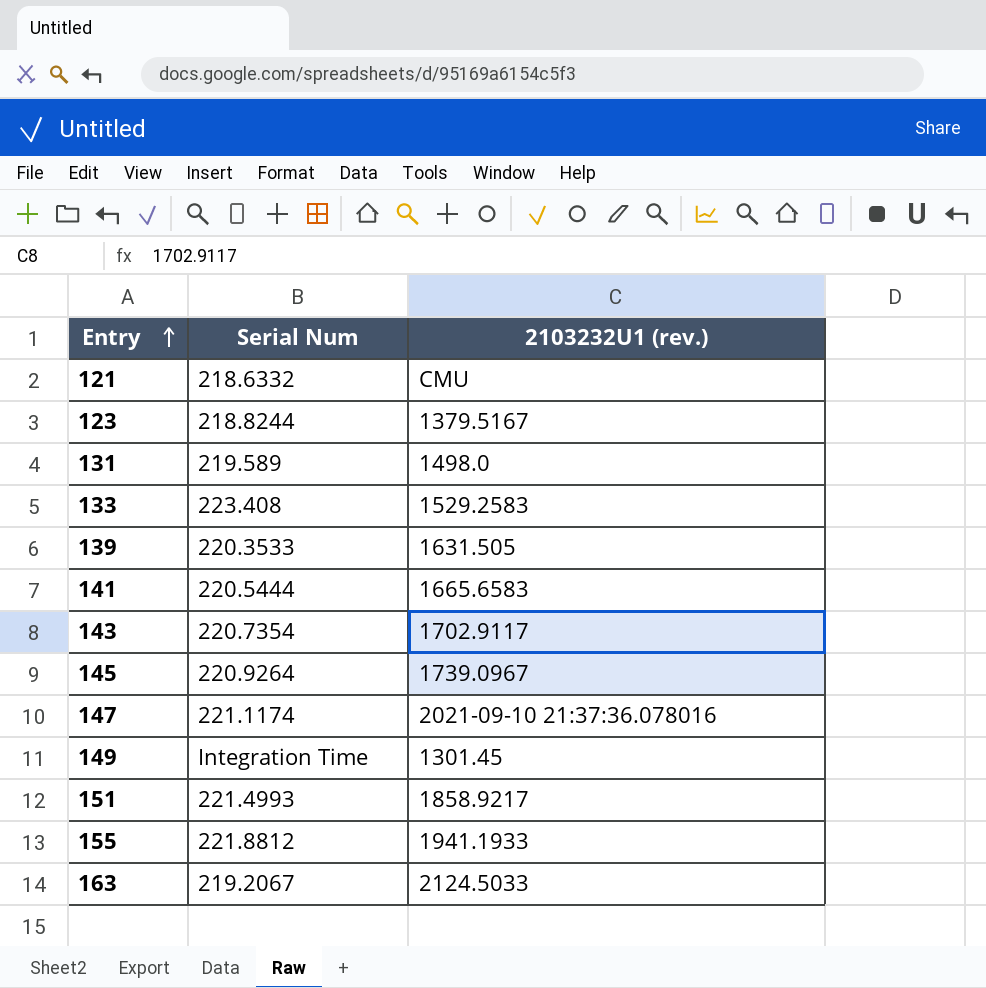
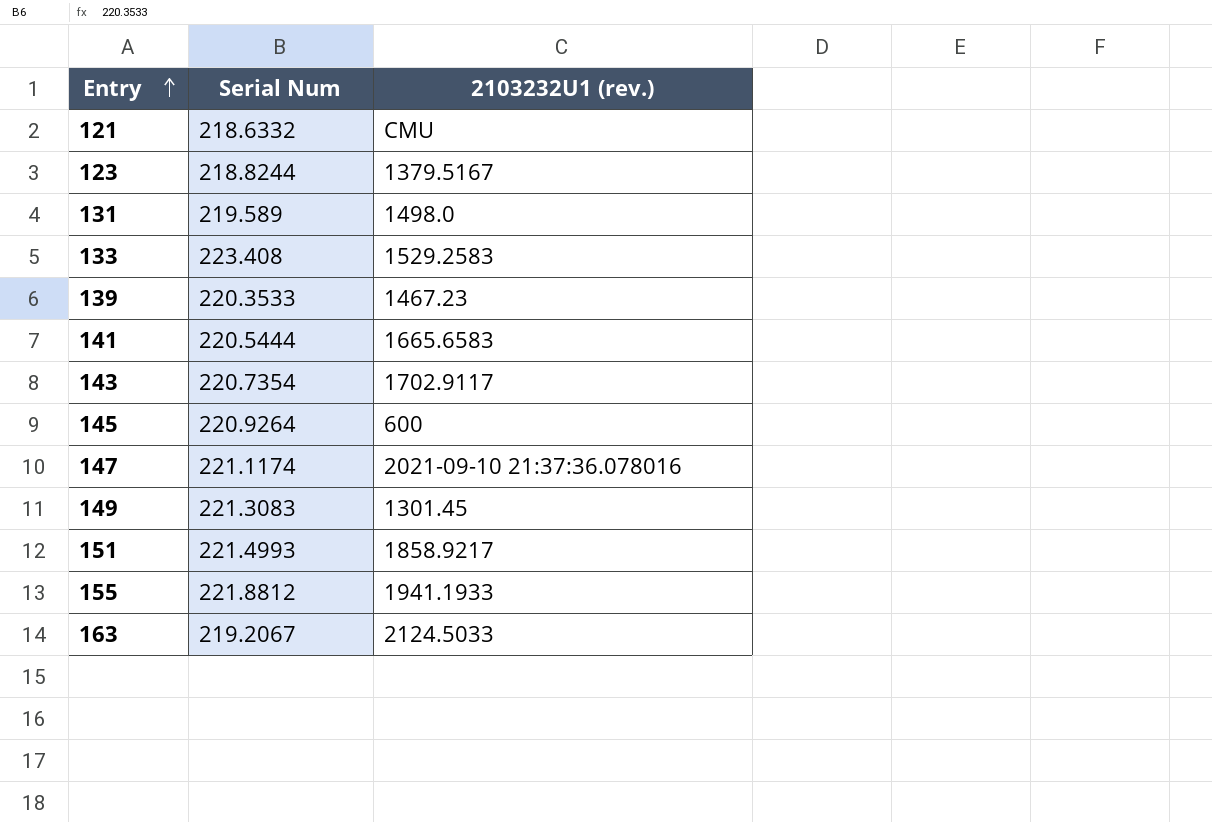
139 | 2103232U1 (rev.): 1631.505 -> 1467.23
145 | 2103232U1 (rev.): 1739.0967 -> 600
149 | Serial Num: Integration Time -> 221.3083

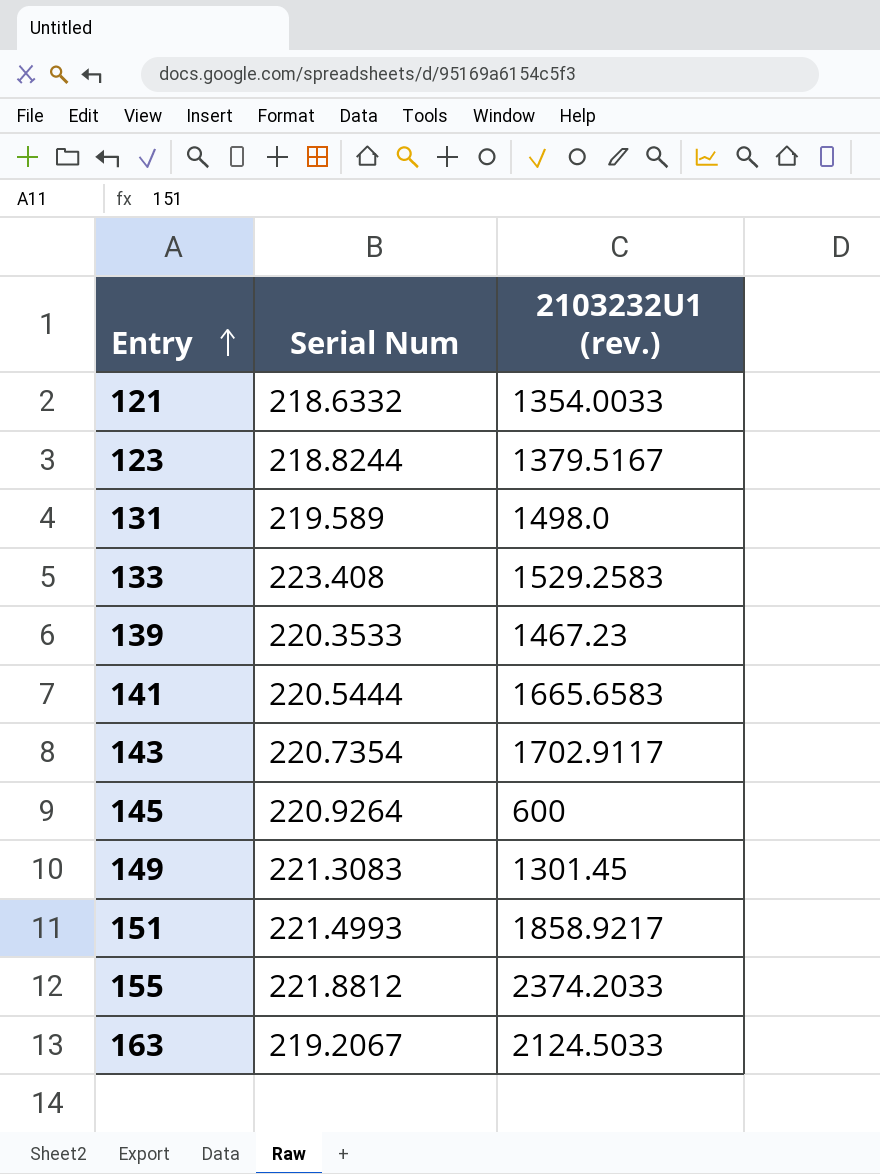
row 147: 221.1174 | 2021-09-10 21:37:36.078016 -> none
121 | 2103232U1 (rev.): CMU -> 1354.0033
155 | 2103232U1 (rev.): 1941.1933 -> 2374.2033

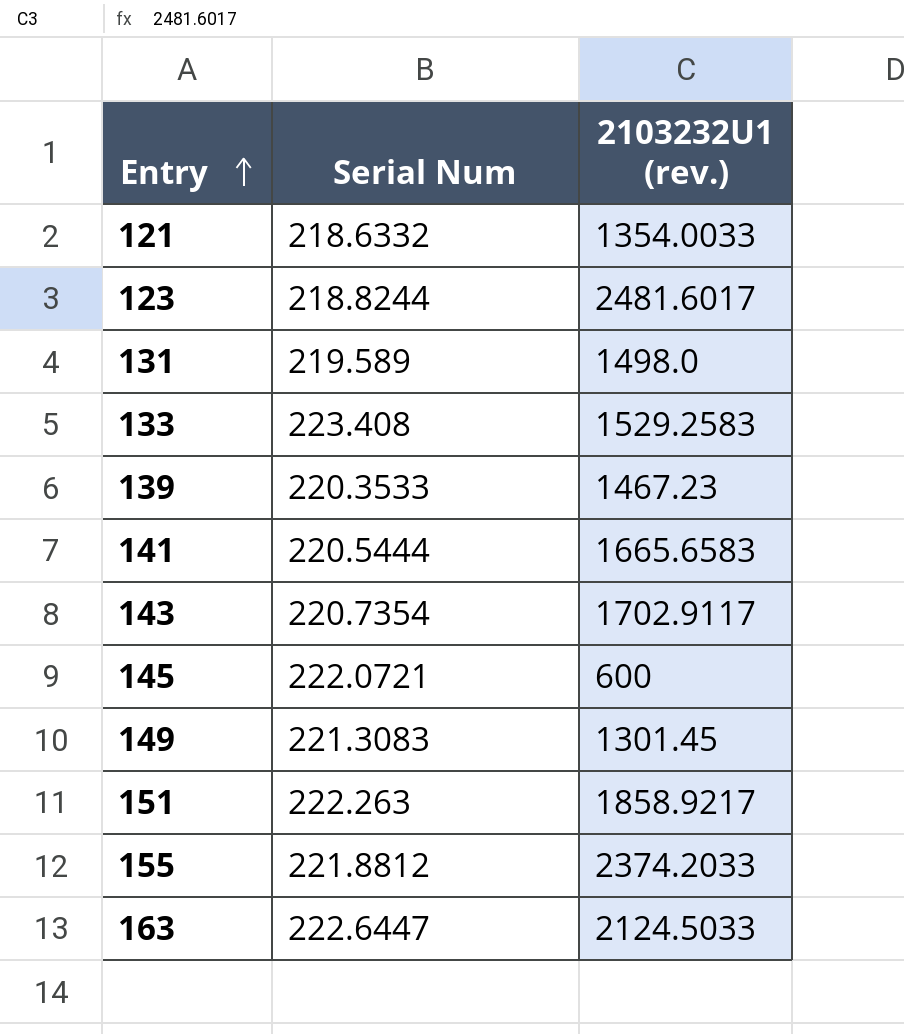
123 | 2103232U1 (rev.): 1379.5167 -> 2481.6017
145 | Serial Num: 220.9264 -> 222.0721
151 | Serial Num: 221.4993 -> 222.263
163 | Serial Num: 219.2067 -> 222.6447

